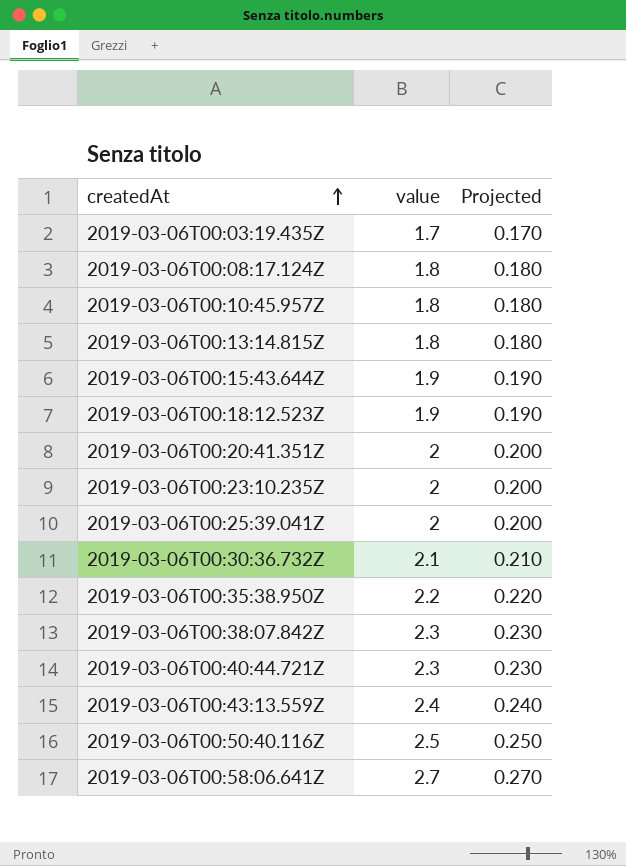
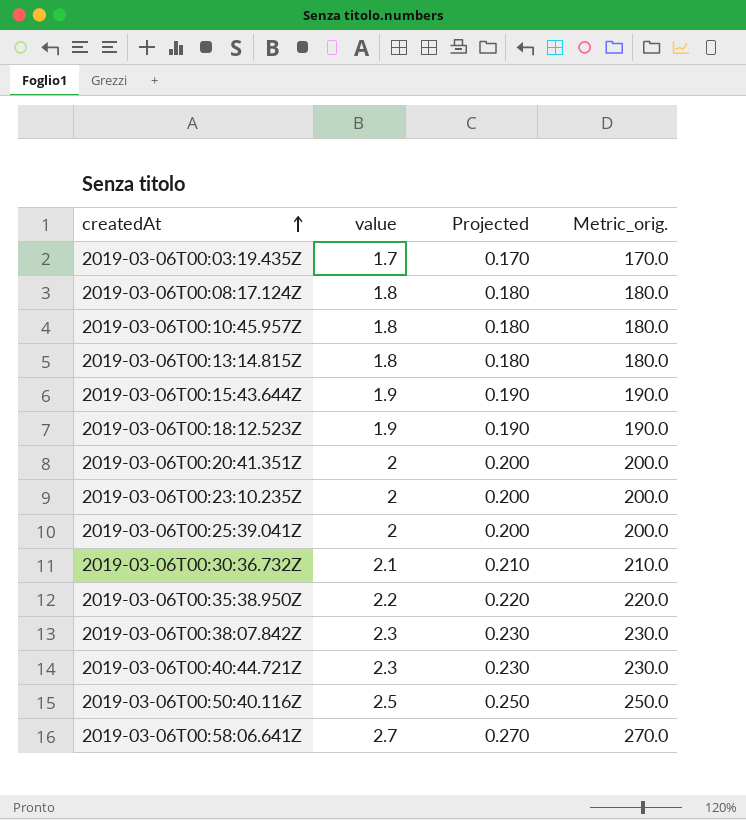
column Metric_orig. | formula: none -> [value] * 100
row 2019-03-06T00:43:13.559Z: 2.4 | 0.240 -> none

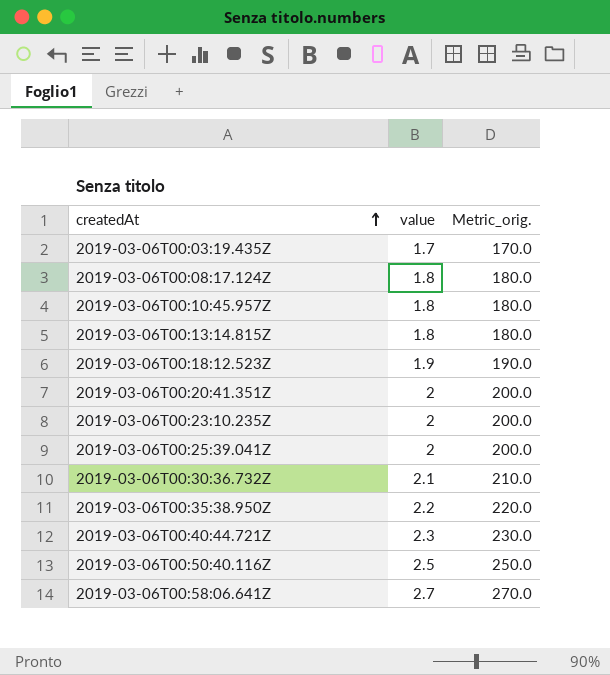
column Projected | formula: [value] * 0.1 -> none
row 2019-03-06T00:15:43.644Z: 1.9 | 0.190 | 190.0 -> none
row 2019-03-06T00:38:07.842Z: 2.3 | 0.230 | 230.0 -> none

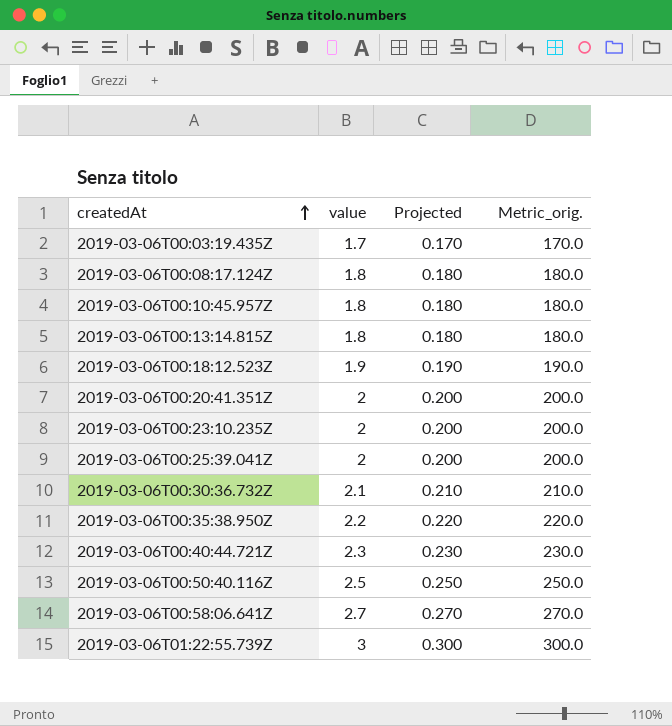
column Projected | formula: none -> [value] * 0.1
row 2019-03-06T01:22:55.739Z: none -> 3 | 0.300 | 300.0

